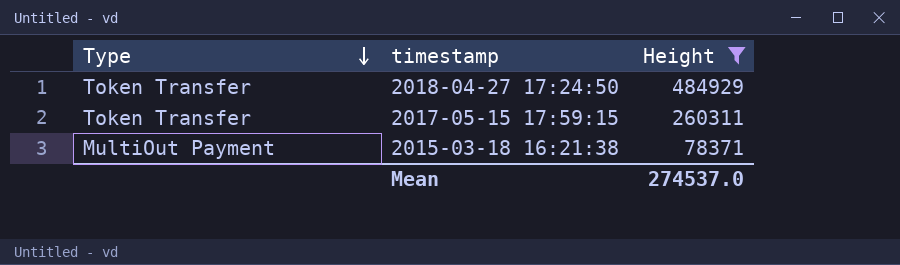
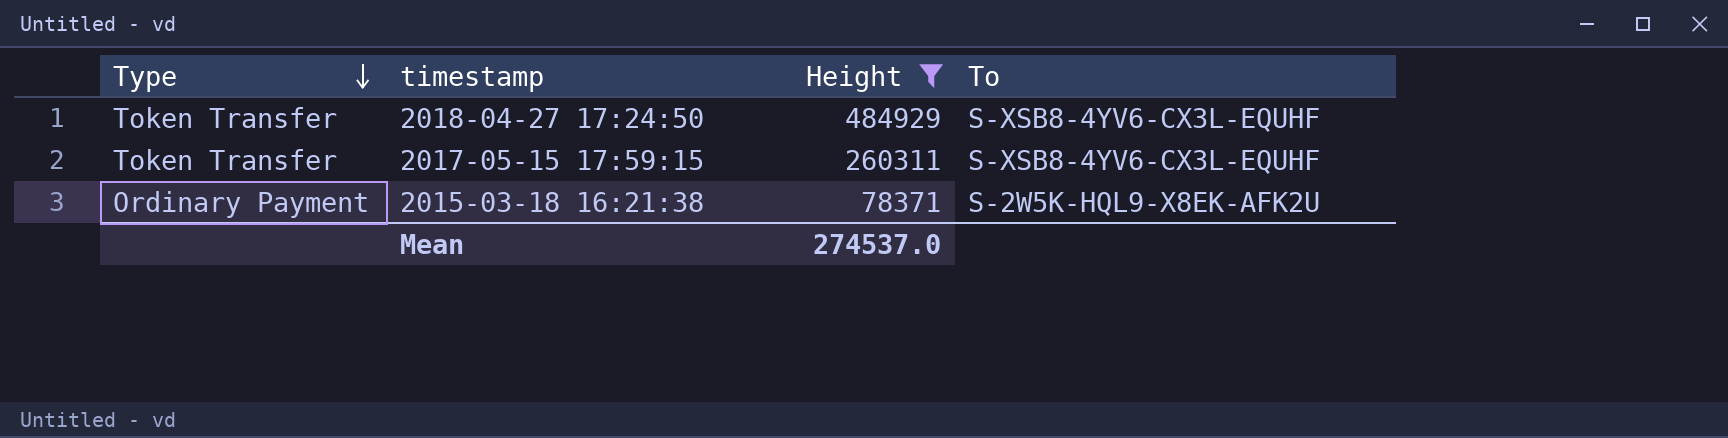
column To | position: none -> 4
2015-03-18 16:21:38 | Type: MultiOut Payment -> Ordinary Payment

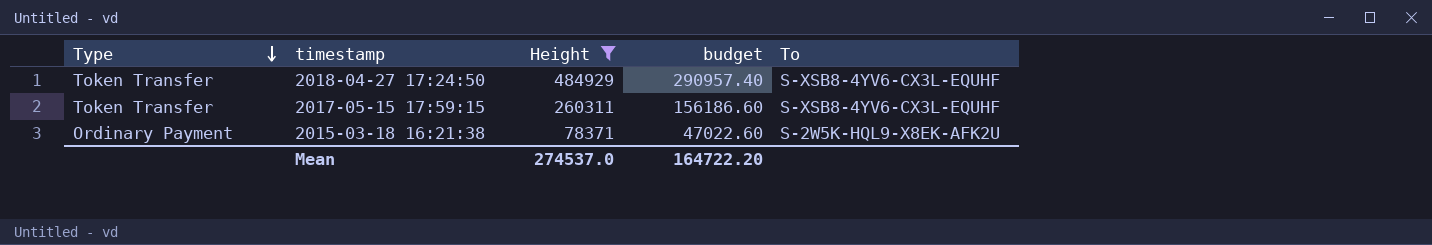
column budget | formula: none -> [Height] * 0.6

